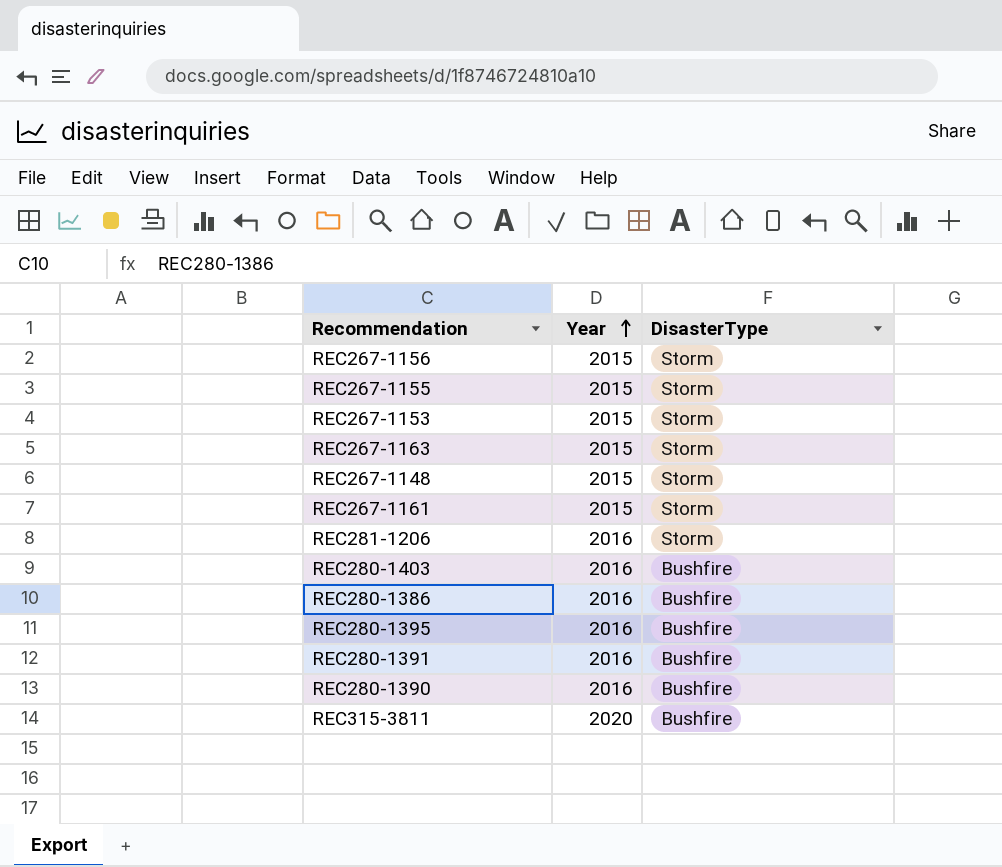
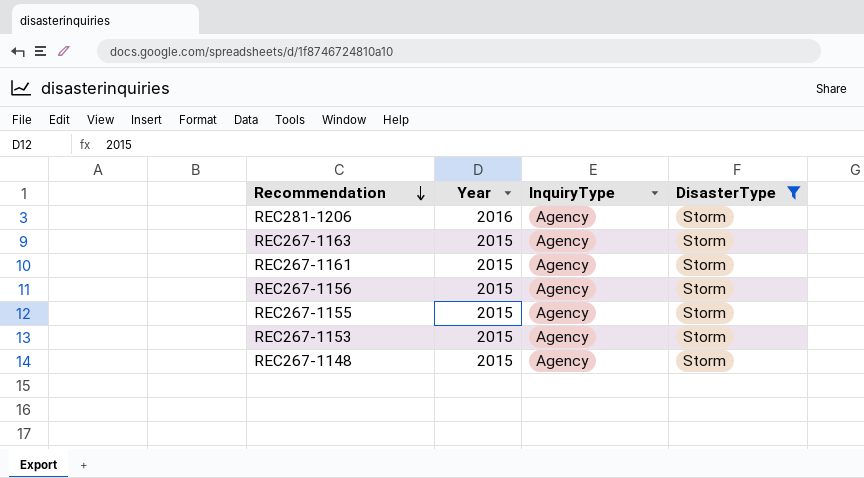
filter: none -> DisasterType = Storm
row order: Year ascending -> Recommendation descending
column InquiryType | position: none -> 3

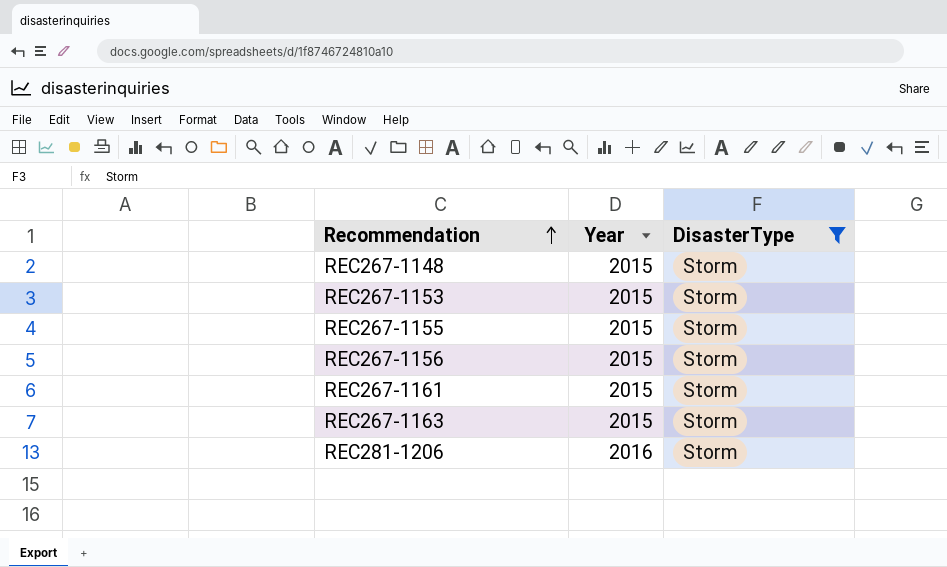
row order: Recommendation descending -> Recommendation ascending
column InquiryType | position: 3 -> none

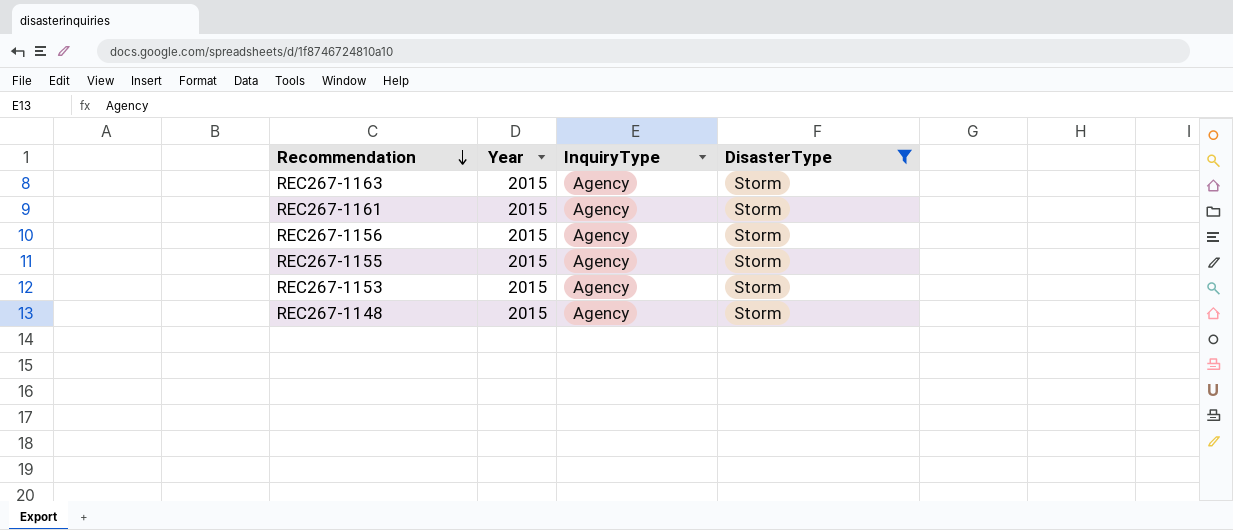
row order: Recommendation ascending -> Recommendation descending
column InquiryType | position: none -> 3
row REC281-1206: 2016 | Storm -> none

